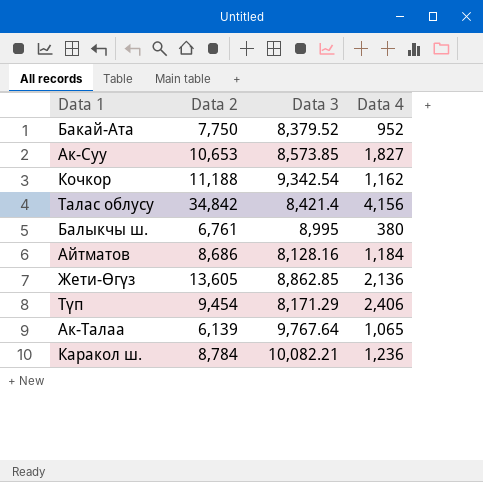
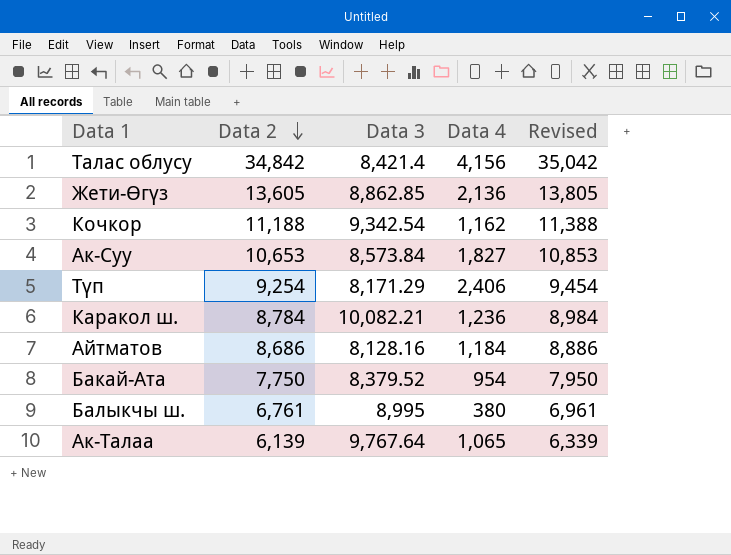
row order: none -> Data 2 descending
column Revised | formula: none -> [Data 2] + 200
Ак-Суу | Data 3: 8,573.85 -> 8,573.84
Түп | Data 2: 9,454 -> 9,254
Бакай-Ата | Data 4: 952 -> 954

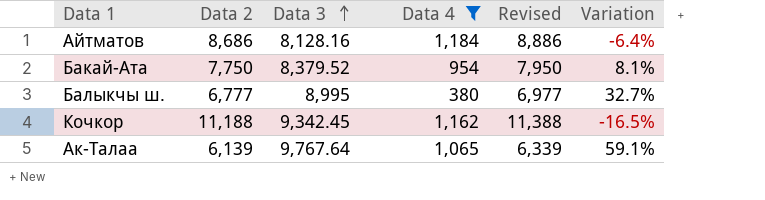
filter: none -> Data 4 <= 1,184
row order: Data 2 descending -> Data 3 ascending
column Variation | formula: none -> ([Data 3] - [Data 2]) / [Data 2]
Балыкчы ш. | Data 2: 6,761 -> 6,777
Балыкчы ш. | Revised: 6,961 -> 6,977
Кочкор | Data 3: 9,342.54 -> 9,342.45

